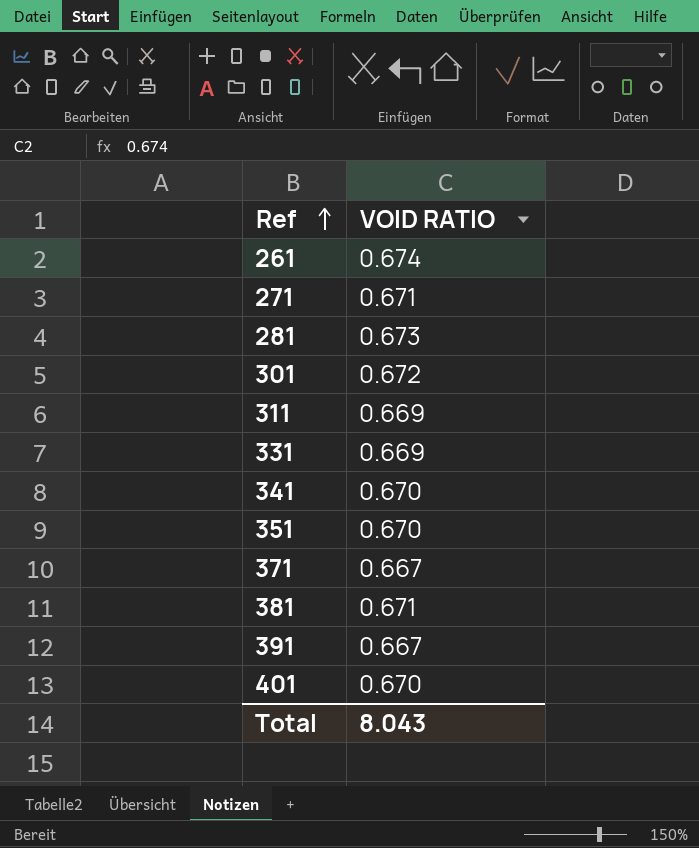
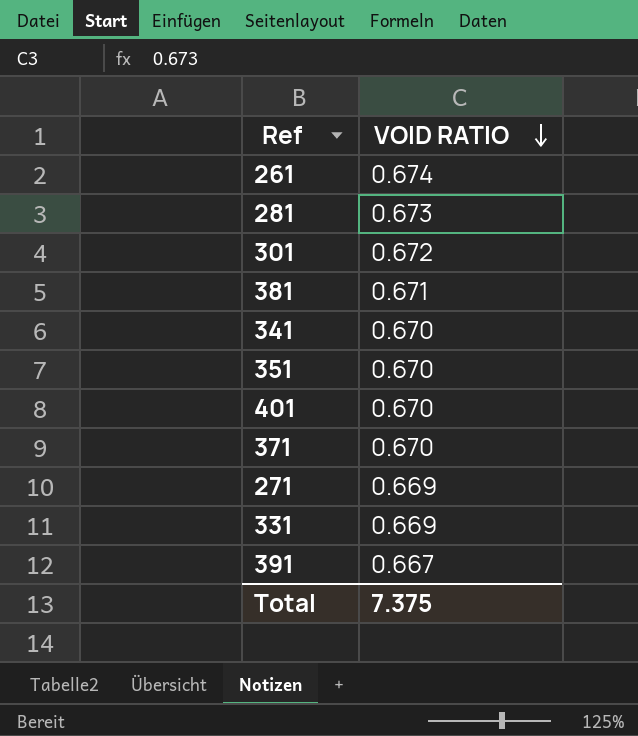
row order: Ref ascending -> VOID RATIO descending
row 311: 0.669 -> none
371 | VOID RATIO: 0.667 -> 0.670
271 | VOID RATIO: 0.671 -> 0.669
Total | VOID RATIO: 8.043 -> 7.375

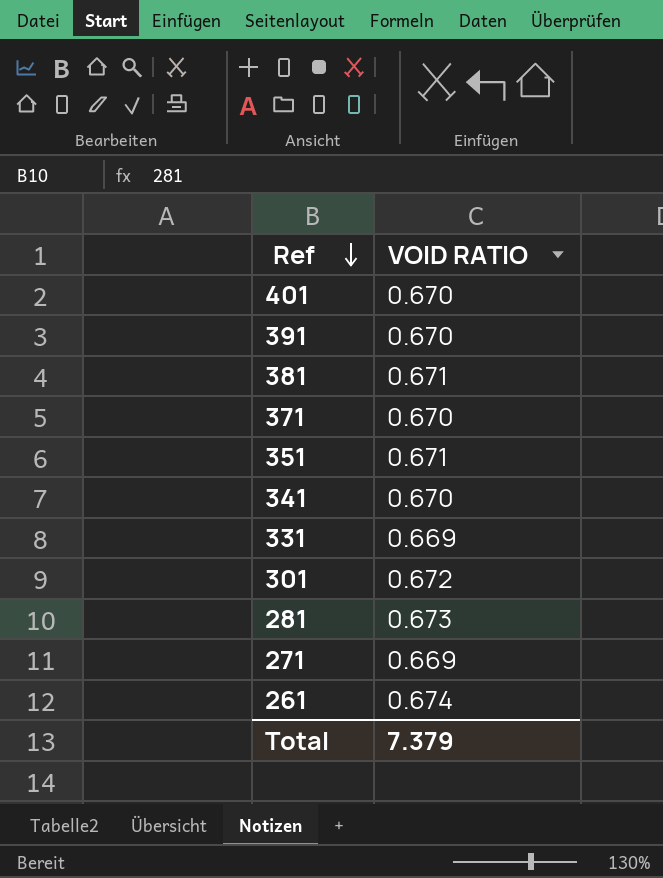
row order: VOID RATIO descending -> Ref descending
391 | VOID RATIO: 0.667 -> 0.670
351 | VOID RATIO: 0.670 -> 0.671
Total | VOID RATIO: 7.375 -> 7.379

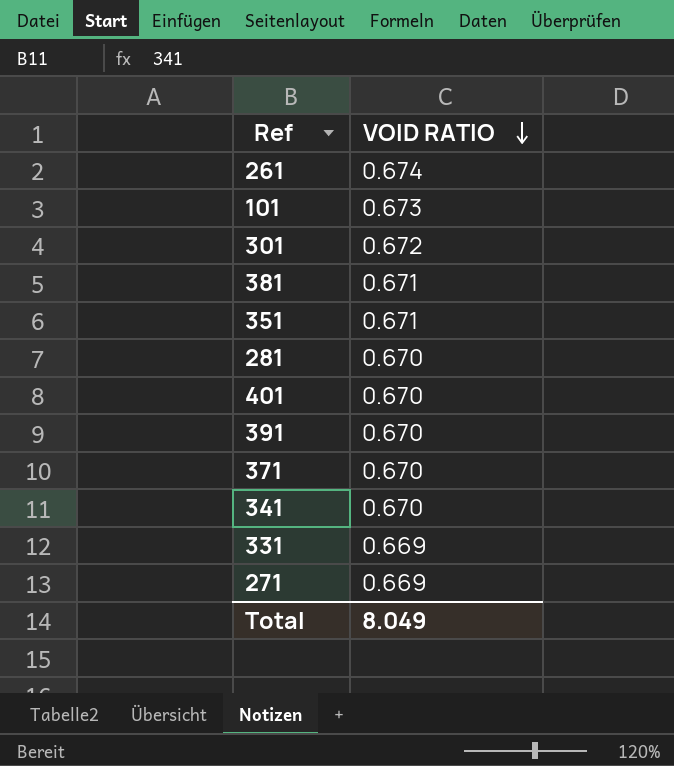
row order: Ref descending -> VOID RATIO descending
row 101: none -> 0.673
281 | VOID RATIO: 0.673 -> 0.670
Total | VOID RATIO: 7.379 -> 8.049

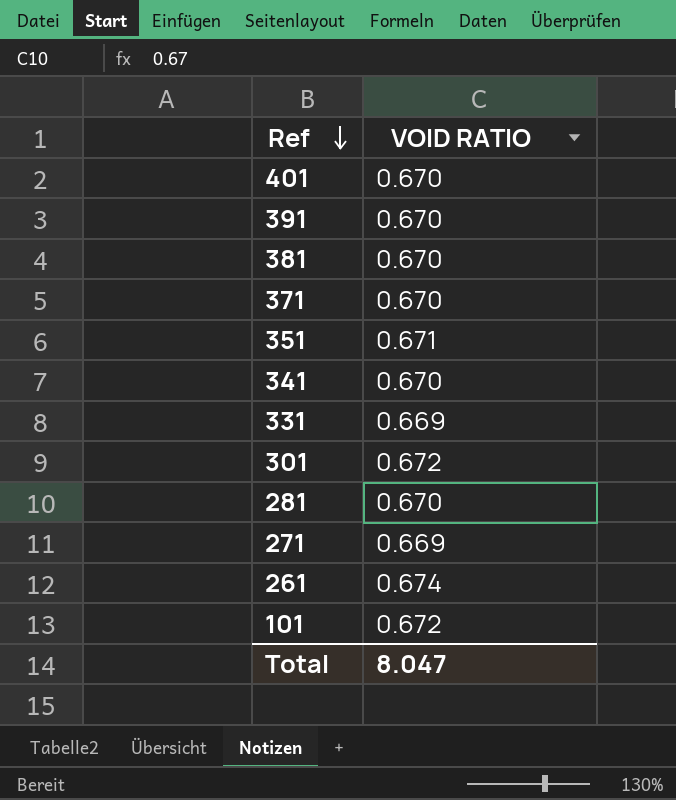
row order: VOID RATIO descending -> Ref descending
381 | VOID RATIO: 0.671 -> 0.670
101 | VOID RATIO: 0.673 -> 0.672
Total | VOID RATIO: 8.049 -> 8.047

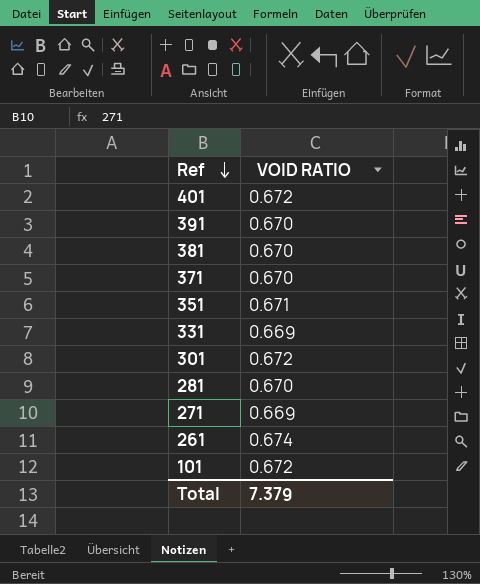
row 341: 0.670 -> none
401 | VOID RATIO: 0.670 -> 0.672
Total | VOID RATIO: 8.047 -> 7.379

